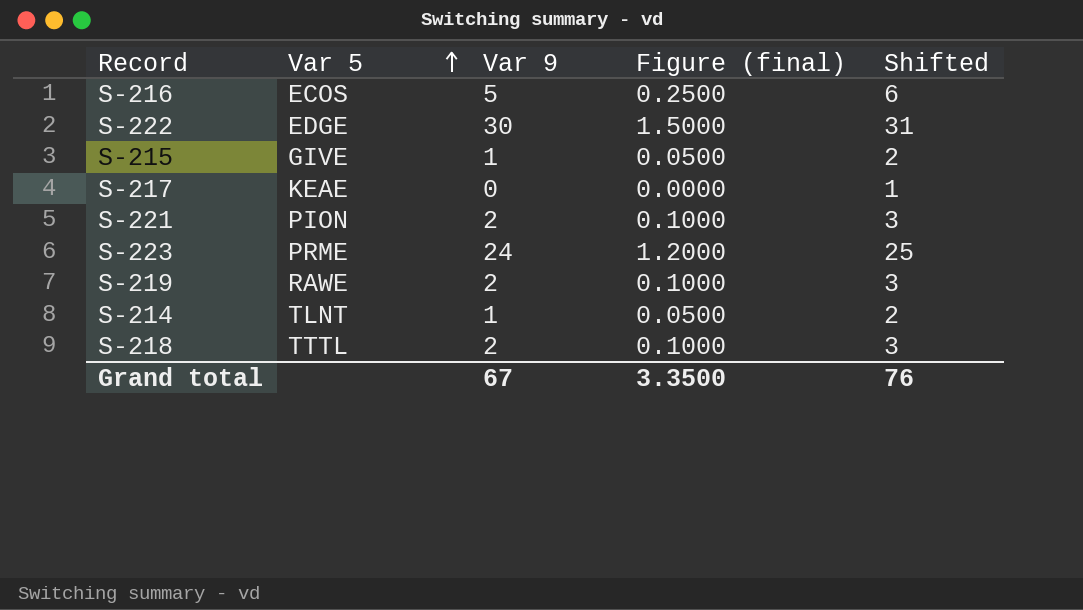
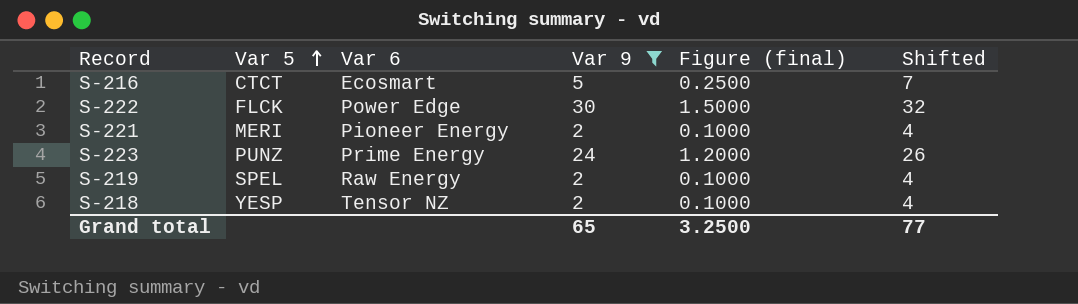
filter: none -> Var 9 >= 2
column Var 6 | position: none -> 3
column Shifted | formula: [Var 9] + 1 -> [Var 9] + 2
S-216 | Var 5: ECOS -> CTCT
S-222 | Var 5: EDGE -> FLCK
S-221 | Var 5: PION -> MERI
S-223 | Var 5: PRME -> PUNZ
S-219 | Var 5: RAWE -> SPEL
S-218 | Var 5: TTTL -> YESP
Grand total | Var 9: 67 -> 65
Grand total | Figure (final): 3.3500 -> 3.2500
Grand total | Shifted: 76 -> 77

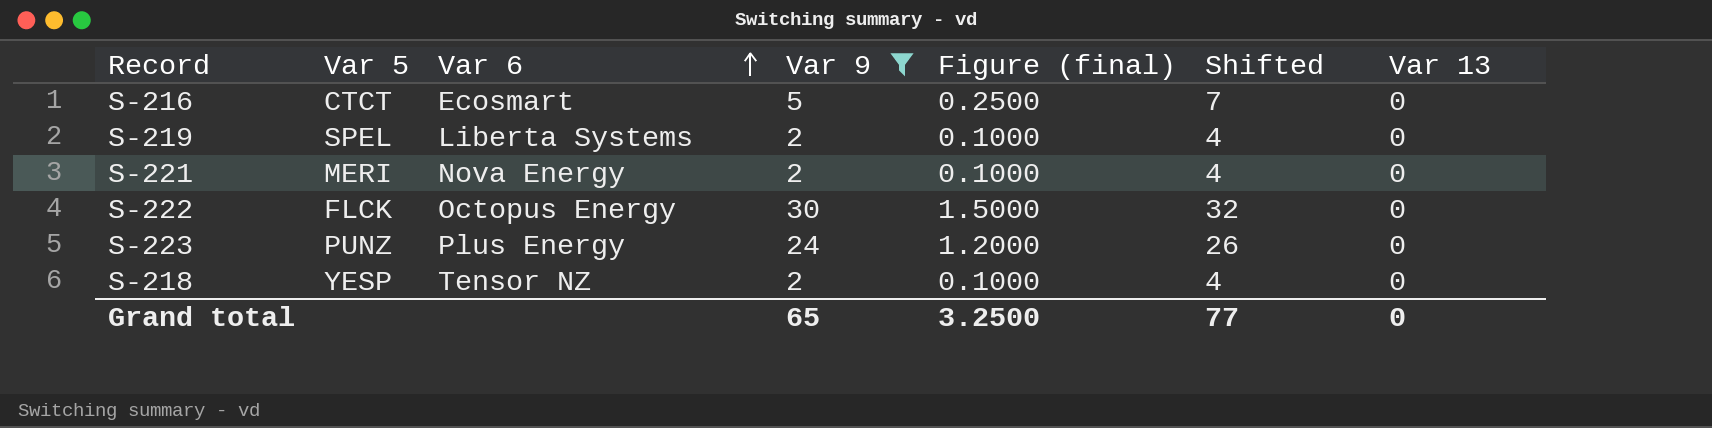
row order: Var 5 ascending -> Var 6 ascending
column Var 13 | position: none -> 7
S-219 | Var 6: Raw Energy -> Liberta Systems
S-221 | Var 6: Pioneer Energy -> Nova Energy
S-222 | Var 6: Power Edge -> Octopus Energy
S-223 | Var 6: Prime Energy -> Plus Energy

